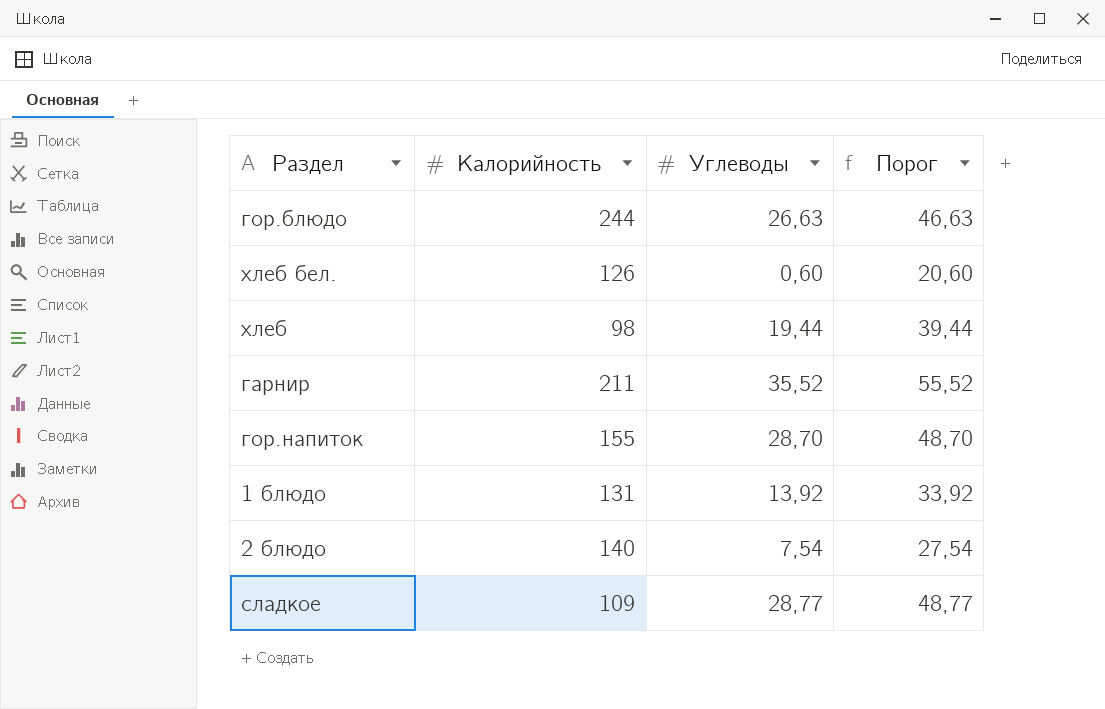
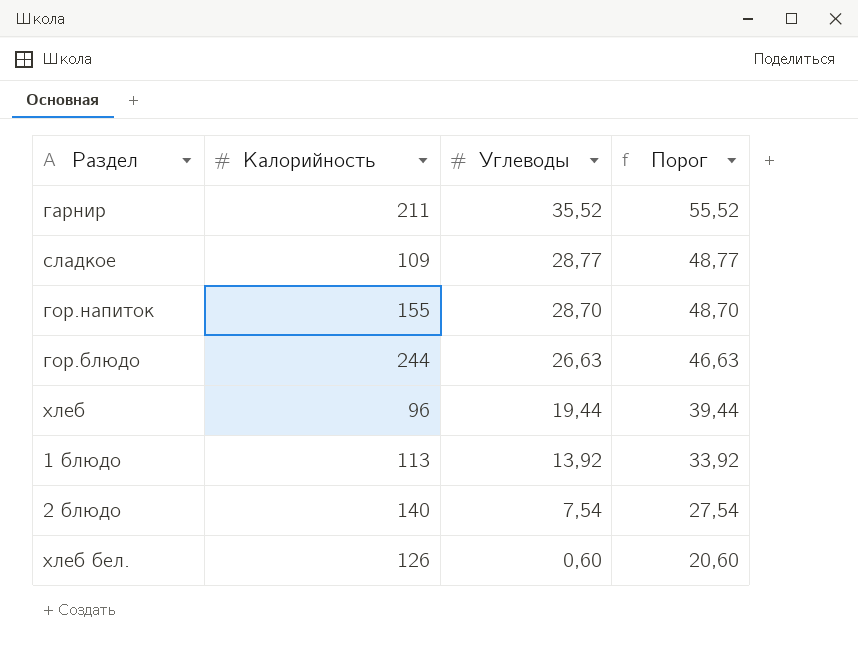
row order: none -> Углеводы descending
хлеб | Калорийность: 98 -> 96
1 блюдо | Калорийность: 131 -> 113

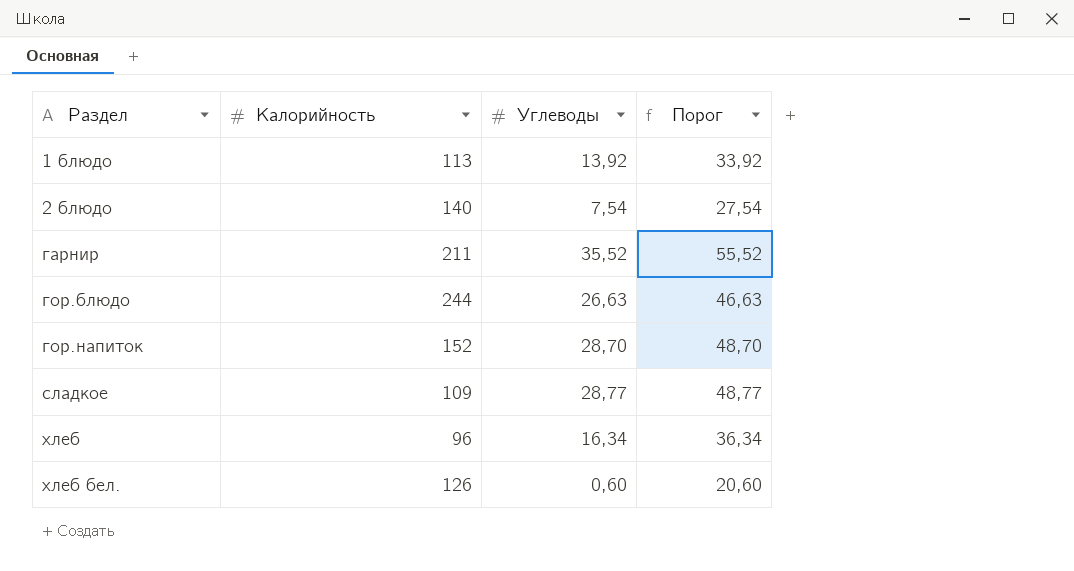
row order: Углеводы descending -> Раздел ascending
гор.напиток | Калорийность: 155 -> 152
хлеб | Углеводы: 19,44 -> 16,34
хлеб | Порог: 39,44 -> 36,34

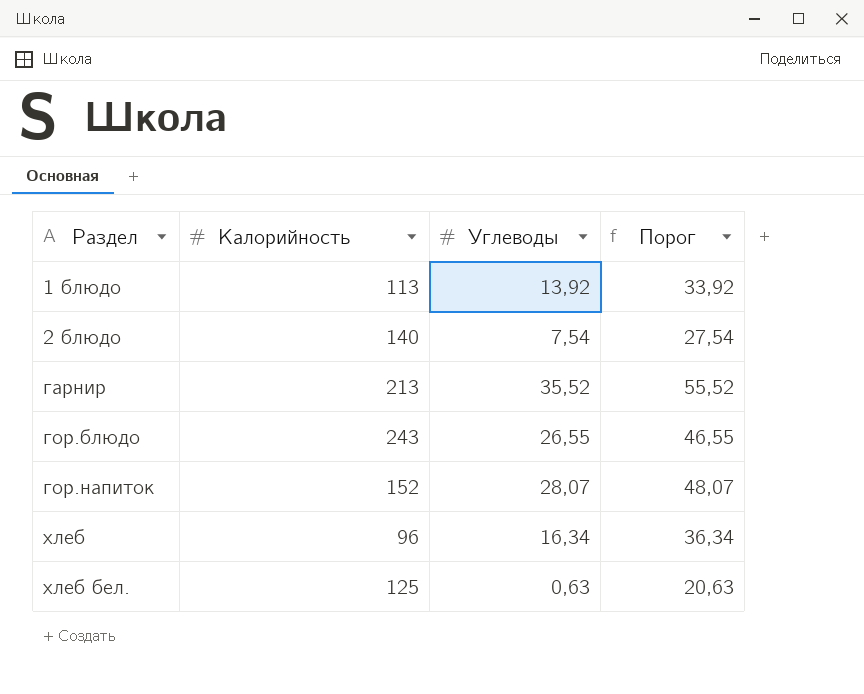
row сладкое: 109 | 28,77 | 48,77 -> none
гарнир | Калорийность: 211 -> 213
гор.блюдо | Калорийность: 244 -> 243
гор.блюдо | Углеводы: 26,63 -> 26,55
гор.блюдо | Порог: 46,63 -> 46,55
гор.напиток | Углеводы: 28,70 -> 28,07
гор.напиток | Порог: 48,70 -> 48,07
хлеб бел. | Калорийность: 126 -> 125
хлеб бел. | Углеводы: 0,60 -> 0,63
хлеб бел. | Порог: 20,60 -> 20,63

